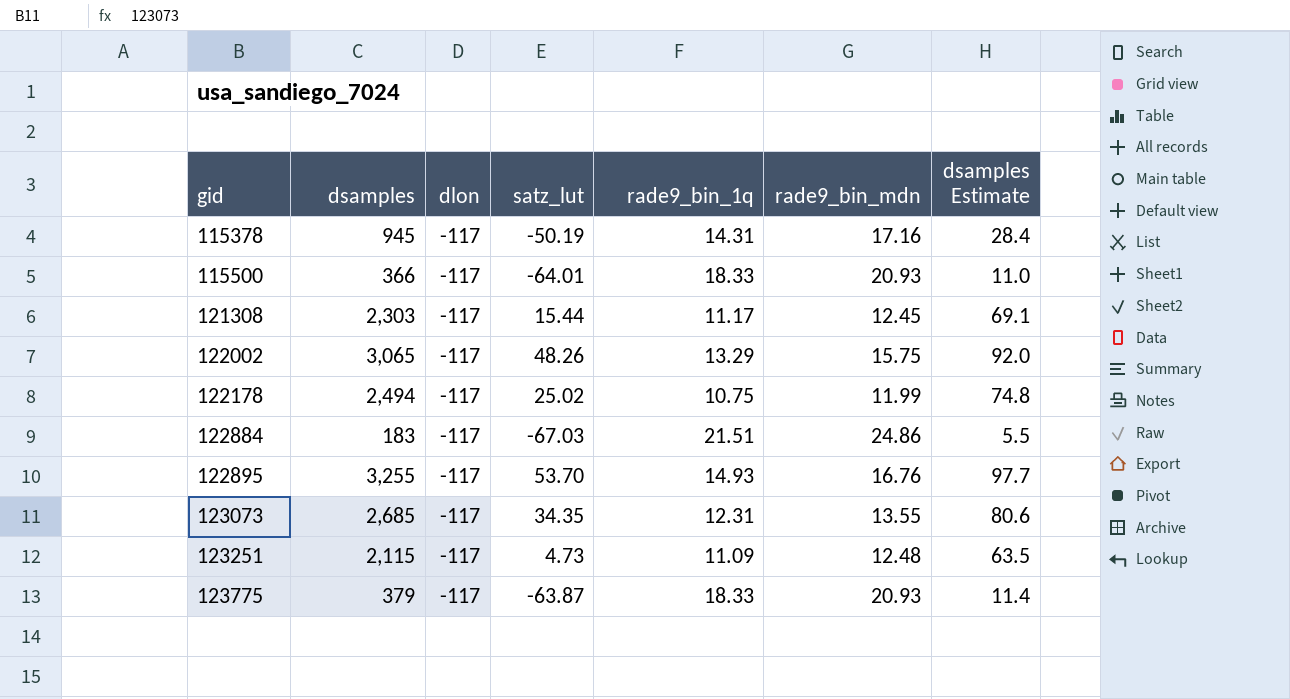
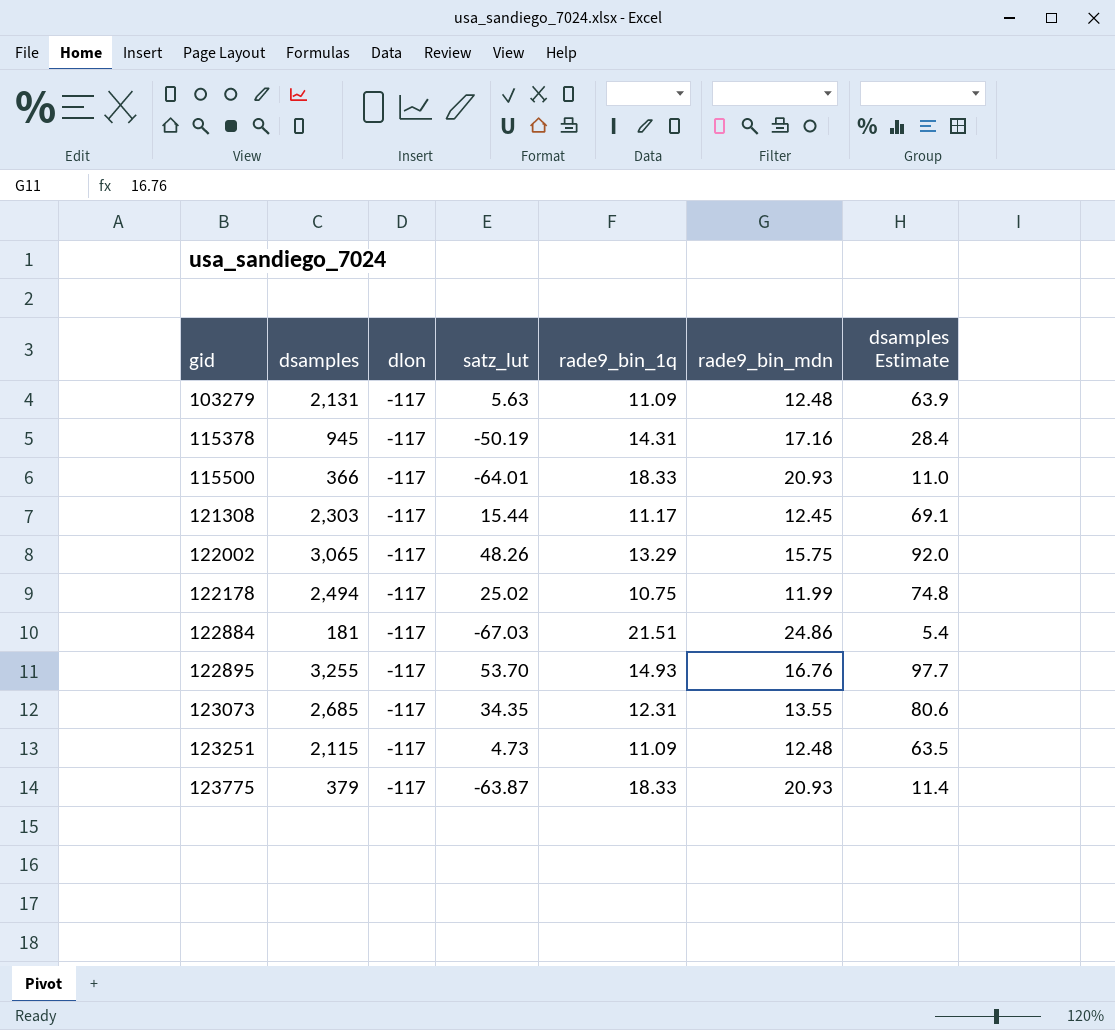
row 103279: none -> 2,131 | -117 | 5.63 | 11.09 | 12.48 | 63.9
122884 | dsamples: 183 -> 181
122884 | dsamples Estimate: 5.5 -> 5.4

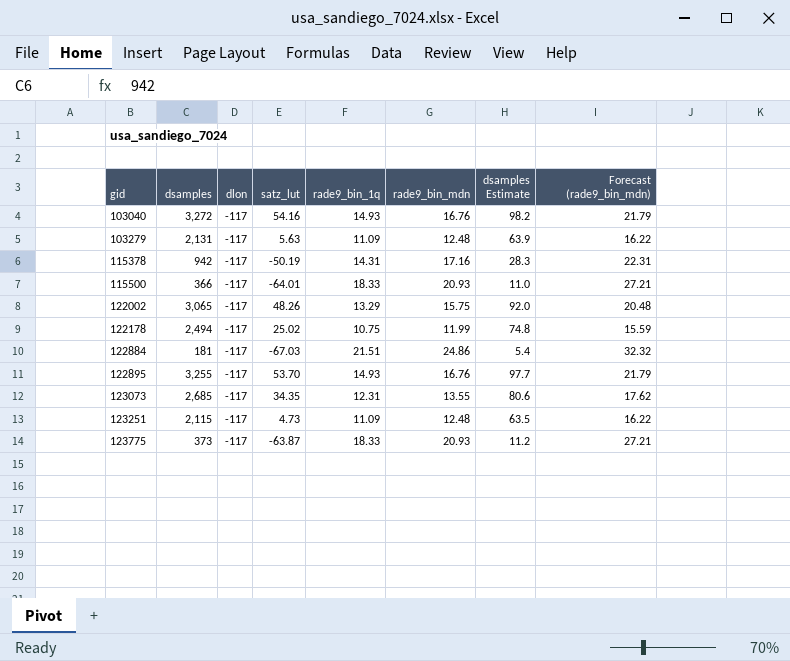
column Forecast (rade9_bin_mdn) | formula: none -> [rade9_bin_mdn] * 1.3
row 121308: 2,303 | -117 | 15.44 | 11.17 | 12.45 | 69.1 -> none
row 103040: none -> 3,272 | -117 | 54.16 | 14.93 | 16.76 | 98.2 | 21.79
115378 | dsamples: 945 -> 942
115378 | dsamples Estimate: 28.4 -> 28.3
123775 | dsamples: 379 -> 373
123775 | dsamples Estimate: 11.4 -> 11.2

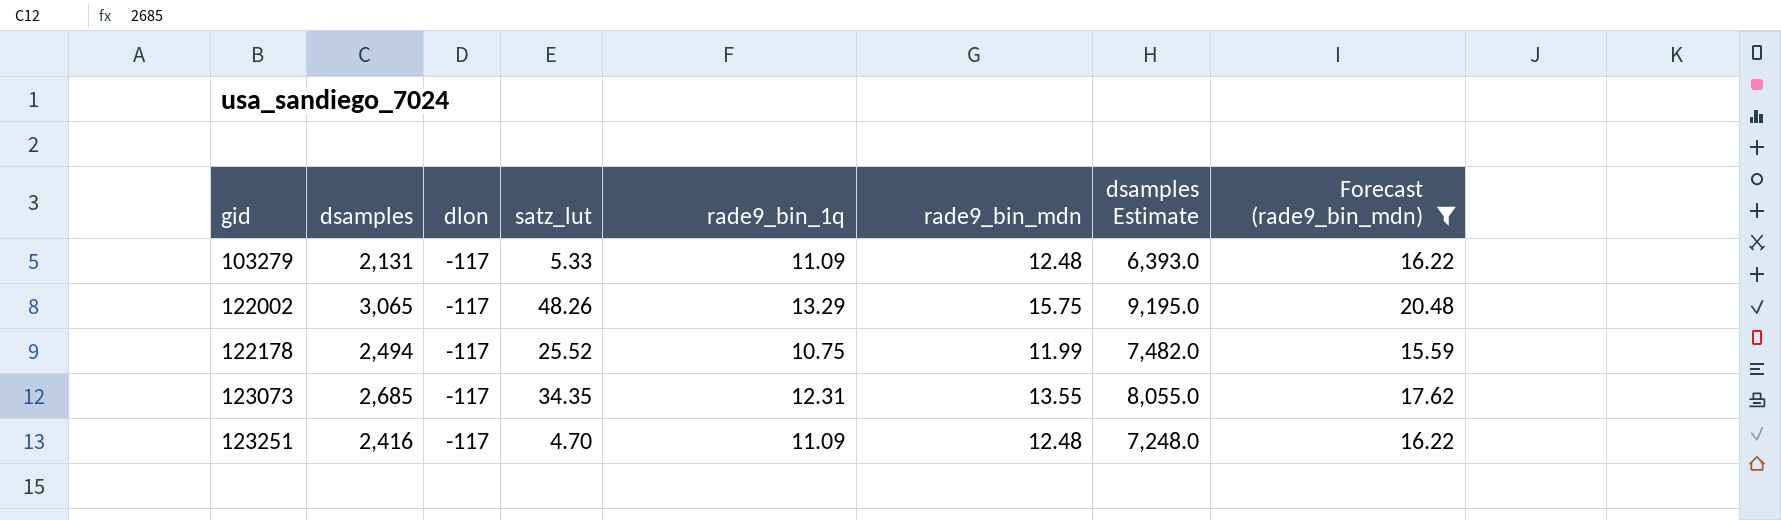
filter: none -> Forecast (rade9_bin_mdn) <= 20.48
column dsamples Estimate | formula: [dsamples] * 0.03 -> [dsamples] * 3
103279 | satz_lut: 5.63 -> 5.33
122178 | satz_lut: 25.02 -> 25.52
123251 | dsamples: 2,115 -> 2,416
123251 | satz_lut: 4.73 -> 4.70

